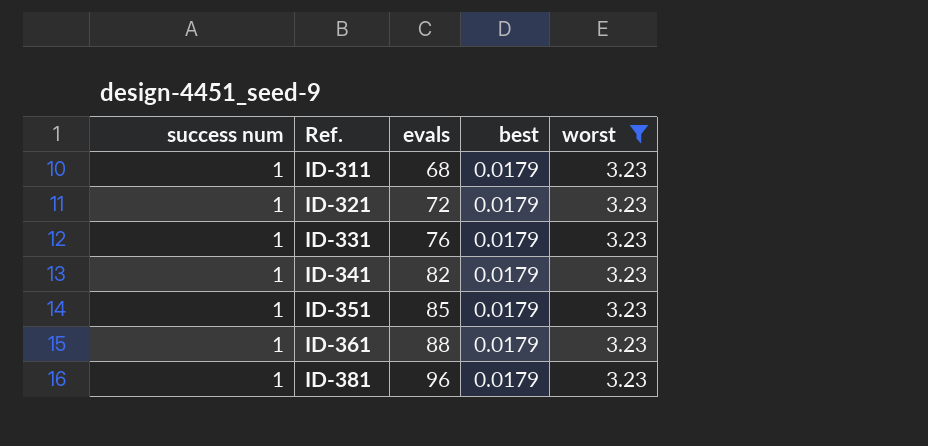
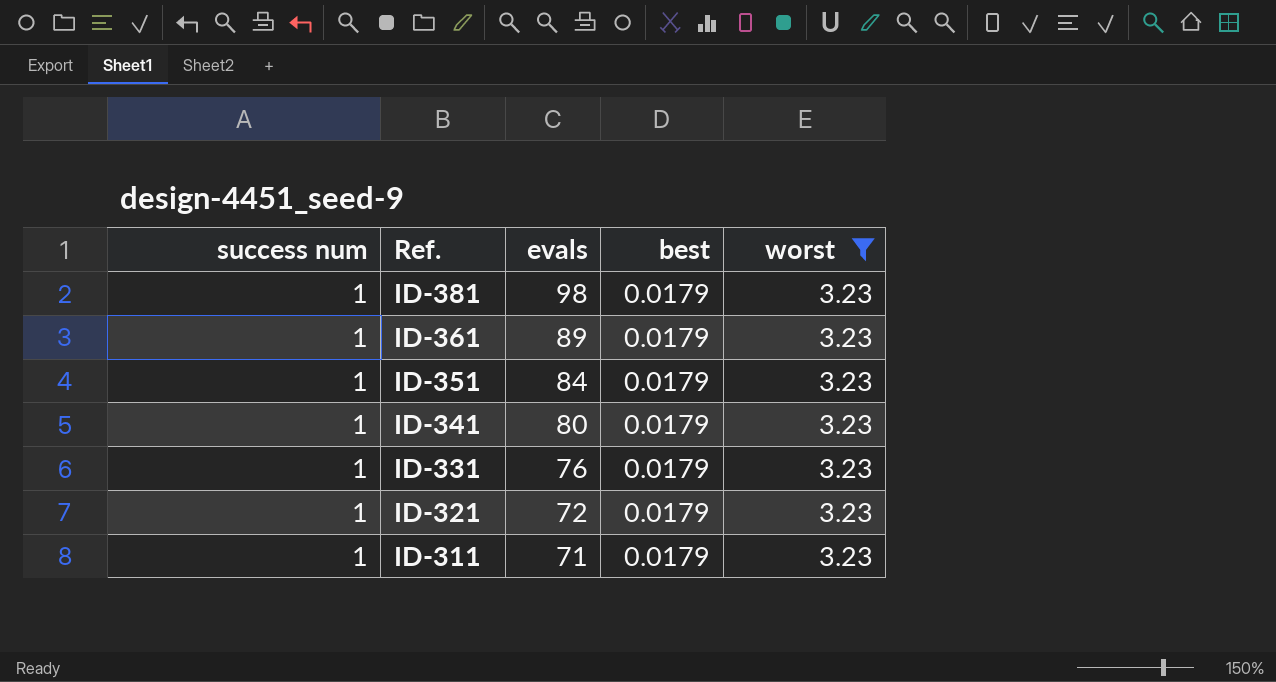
row order: Ref. ascending -> Ref. descending
ID-381 | evals: 96 -> 98
ID-361 | evals: 88 -> 89
ID-351 | evals: 85 -> 84
ID-341 | evals: 82 -> 80
ID-311 | evals: 68 -> 71

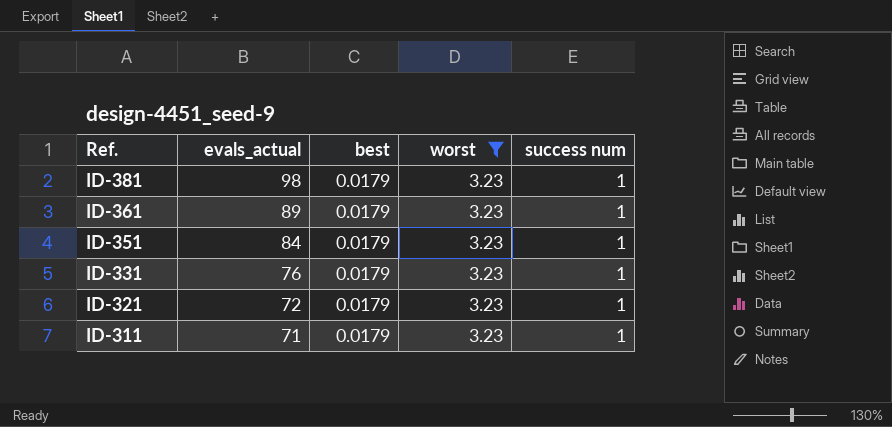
column name: evals -> evals_actual
column success num | position: 1 -> 5
row ID-341: 1 | 80 | 0.0179 | 3.23 -> none

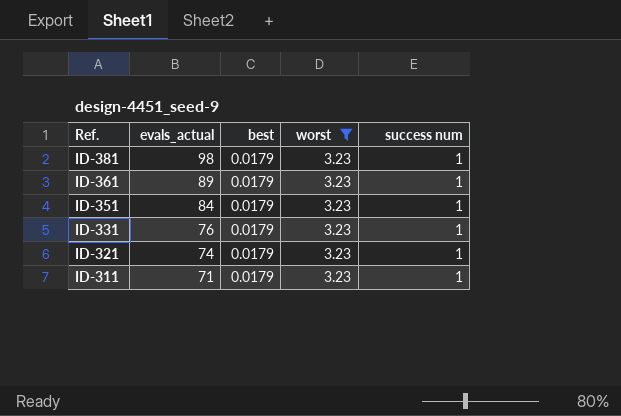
ID-321 | evals_actual: 72 -> 74

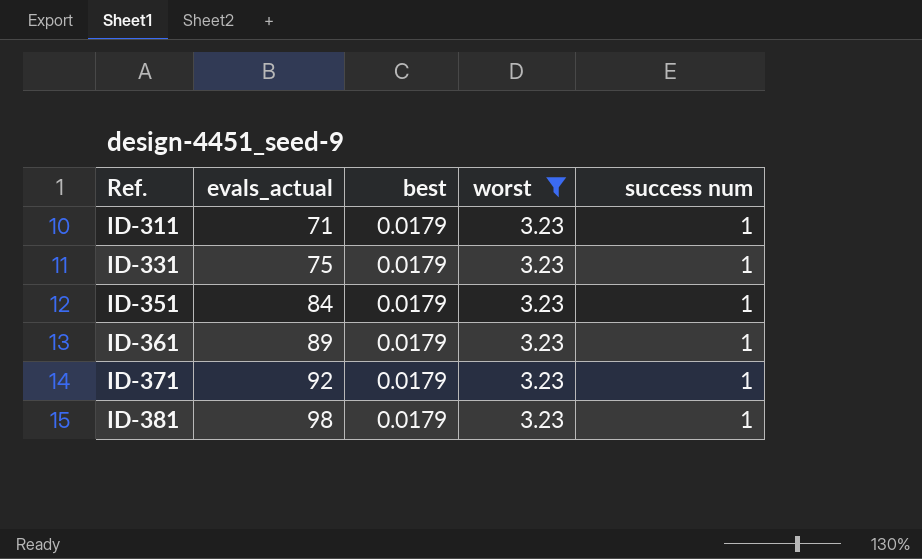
row order: Ref. descending -> Ref. ascending
row ID-321: 74 | 0.0179 | 3.23 | 1 -> none
ID-331 | evals_actual: 76 -> 75
row ID-371: none -> 92 | 0.0179 | 3.23 | 1

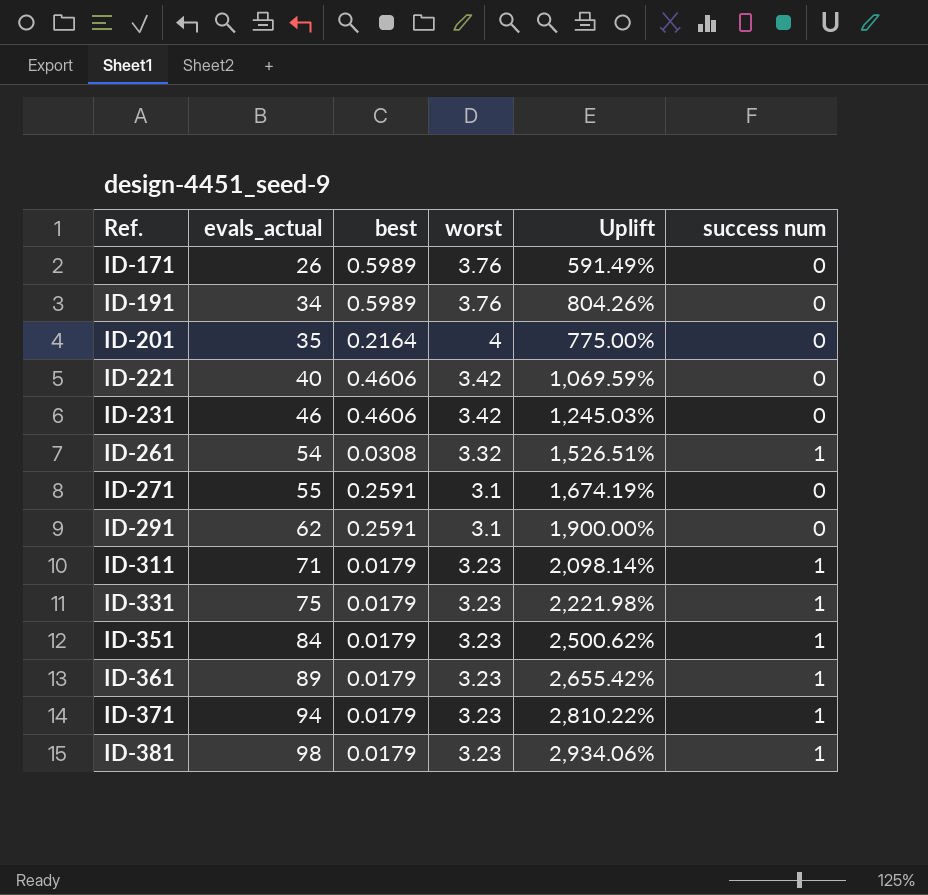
filter: worst = 3.23 -> none
column Uplift | formula: none -> ([evals_actual] - [worst]) / [worst]
ID-371 | evals_actual: 92 -> 94

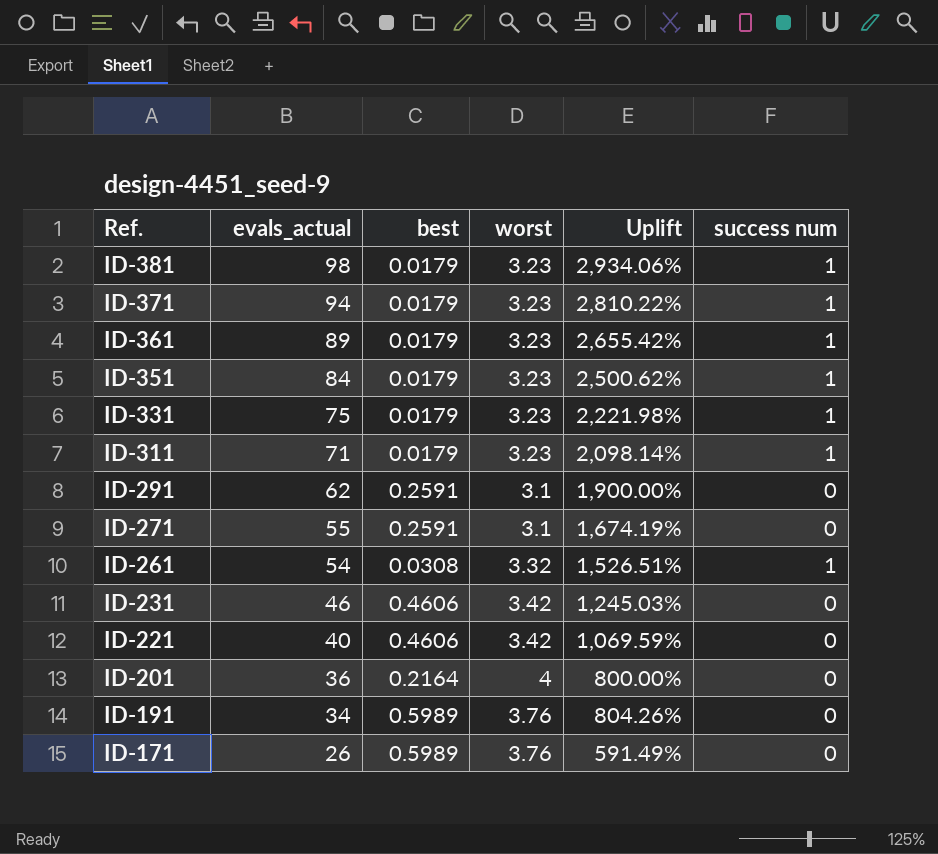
row order: Ref. ascending -> Ref. descending
ID-201 | evals_actual: 35 -> 36
ID-201 | Uplift: 775.00% -> 800.00%

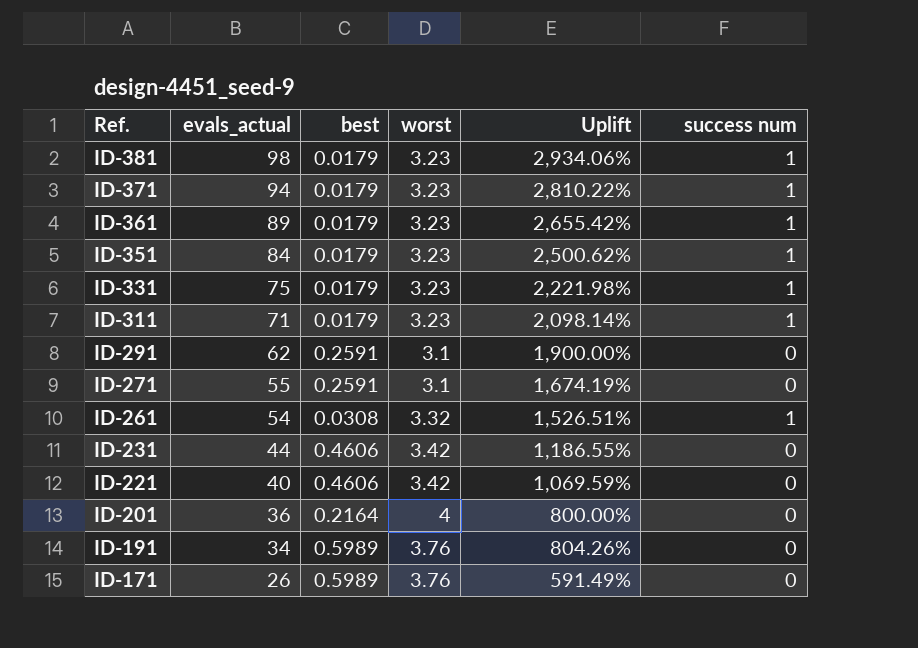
ID-231 | evals_actual: 46 -> 44
ID-231 | Uplift: 1,245.03% -> 1,186.55%

